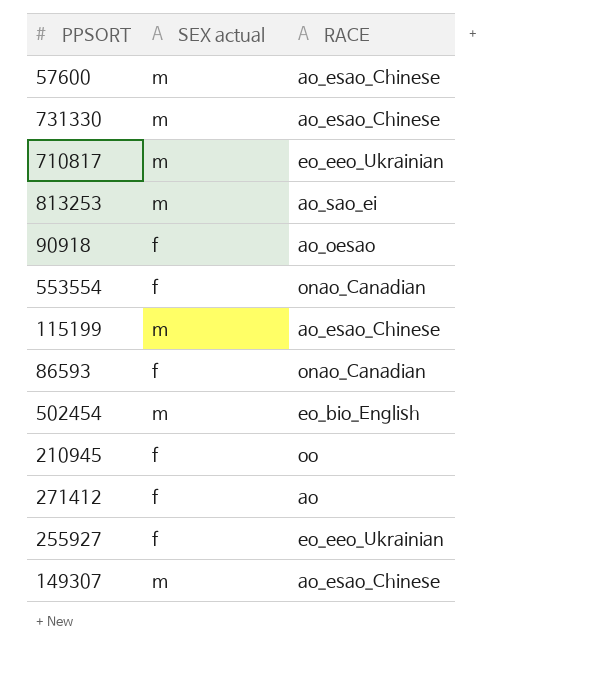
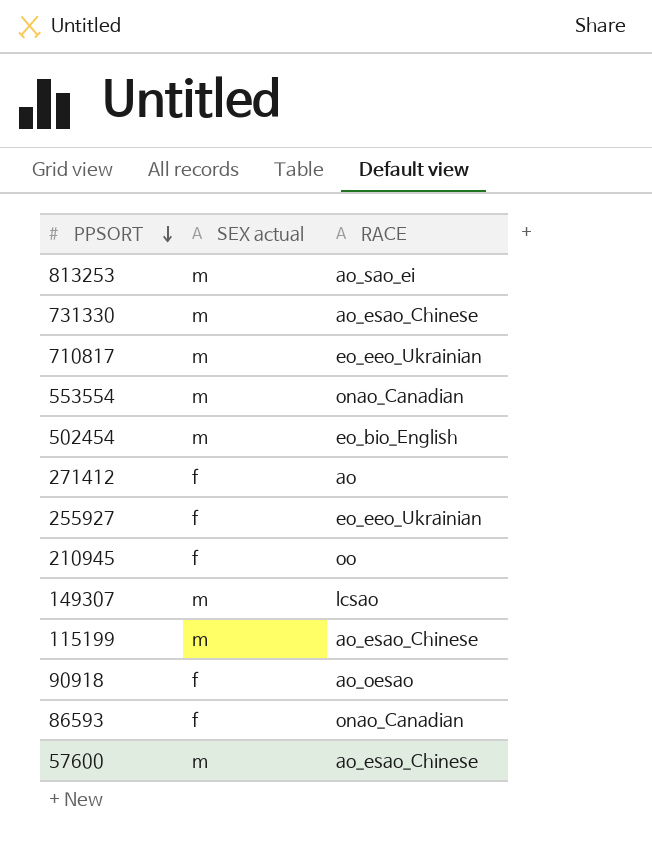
row order: none -> PPSORT descending
553554 | SEX actual: f -> m
149307 | RACE: ao_esao_Chinese -> lcsao

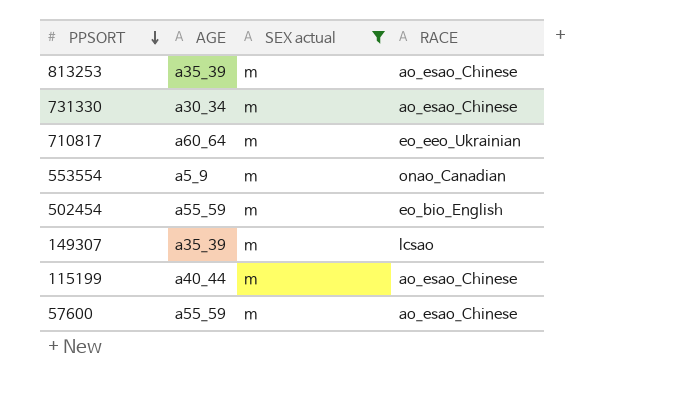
filter: none -> SEX actual = m
column AGE | position: none -> 2
813253 | RACE: ao_sao_ei -> ao_esao_Chinese

